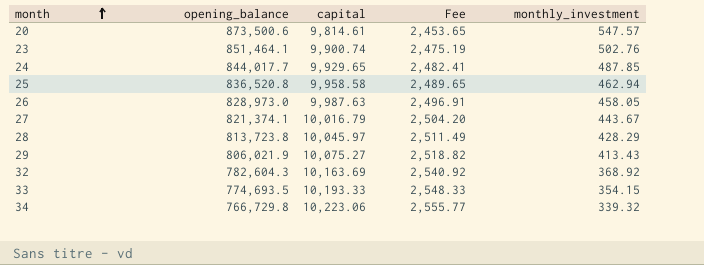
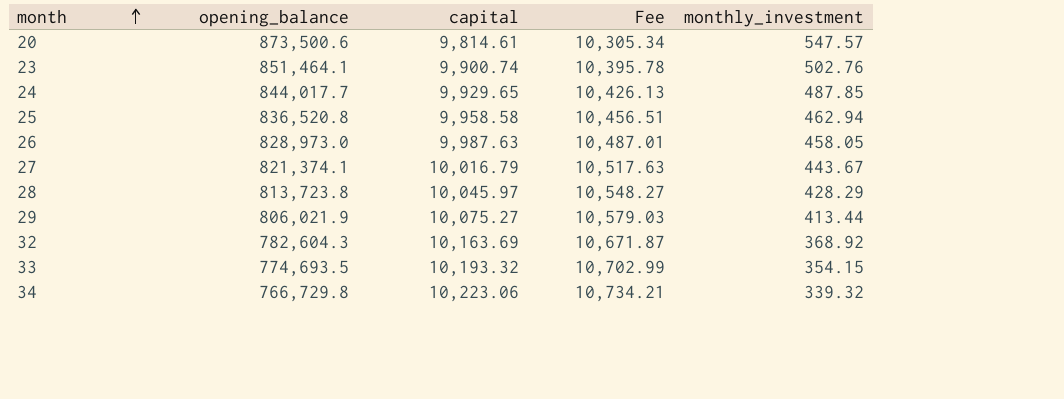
column Fee | formula: [capital] * 0.25 -> [capital] * 1.05
29 | monthly_investment: 413.43 -> 413.44
33 | capital: 10,193.33 -> 10,193.32

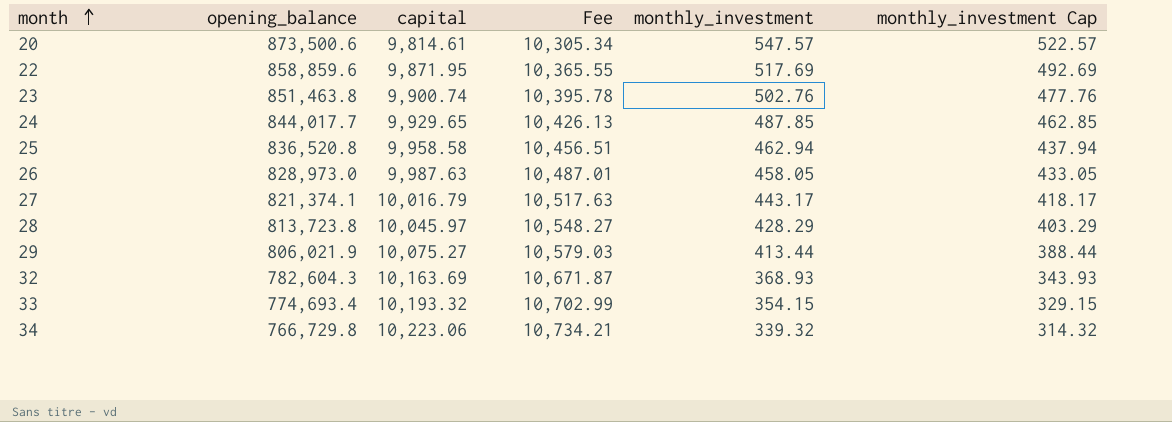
column monthly_investment Cap | formula: none -> [monthly_investment] - 25
row 22: none -> 858,859.6 | 9,871.95 | 10,365.55 | 517.69 | 492.69
23 | opening_balance: 851,464.1 -> 851,463.8
27 | monthly_investment: 443.67 -> 443.17
32 | monthly_investment: 368.92 -> 368.93
33 | opening_balance: 774,693.5 -> 774,693.4

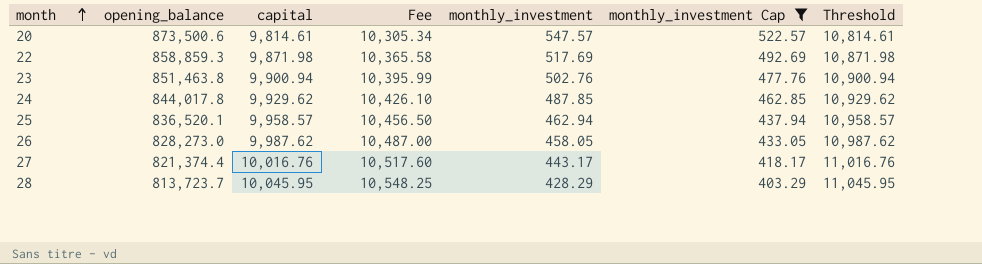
filter: none -> monthly_investment Cap >= 403.29
column Threshold | formula: none -> [capital] + 1000
22 | opening_balance: 858,859.6 -> 858,859.3
22 | capital: 9,871.95 -> 9,871.98
22 | Fee: 10,365.55 -> 10,365.58
23 | capital: 9,900.74 -> 9,900.94
23 | Fee: 10,395.78 -> 10,395.99
24 | opening_balance: 844,017.7 -> 844,017.8
24 | capital: 9,929.65 -> 9,929.62
24 | Fee: 10,426.13 -> 10,426.10
25 | opening_balance: 836,520.8 -> 836,520.1
25 | capital: 9,958.58 -> 9,958.57
25 | Fee: 10,456.51 -> 10,456.50
26 | opening_balance: 828,973.0 -> 828,273.0
26 | capital: 9,987.63 -> 9,987.62
26 | Fee: 10,487.01 -> 10,487.00
27 | opening_balance: 821,374.1 -> 821,374.4
27 | capital: 10,016.79 -> 10,016.76
27 | Fee: 10,517.63 -> 10,517.60
28 | opening_balance: 813,723.8 -> 813,723.7
28 | capital: 10,045.97 -> 10,045.95
28 | Fee: 10,548.27 -> 10,548.25

